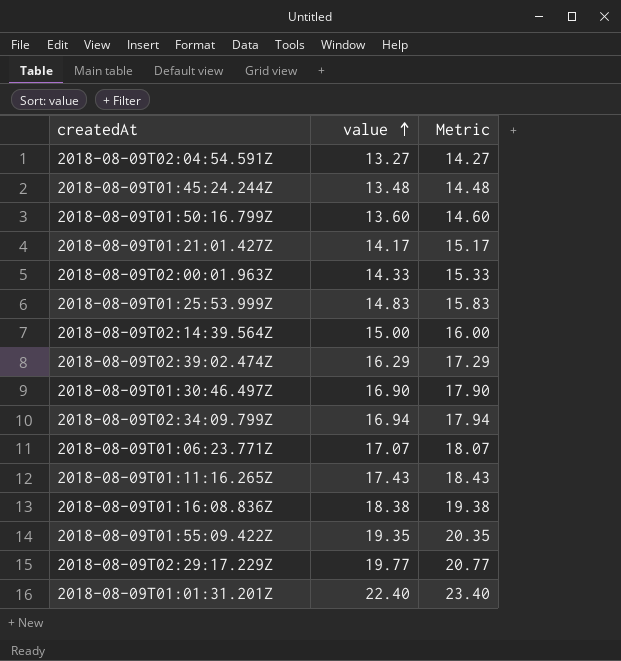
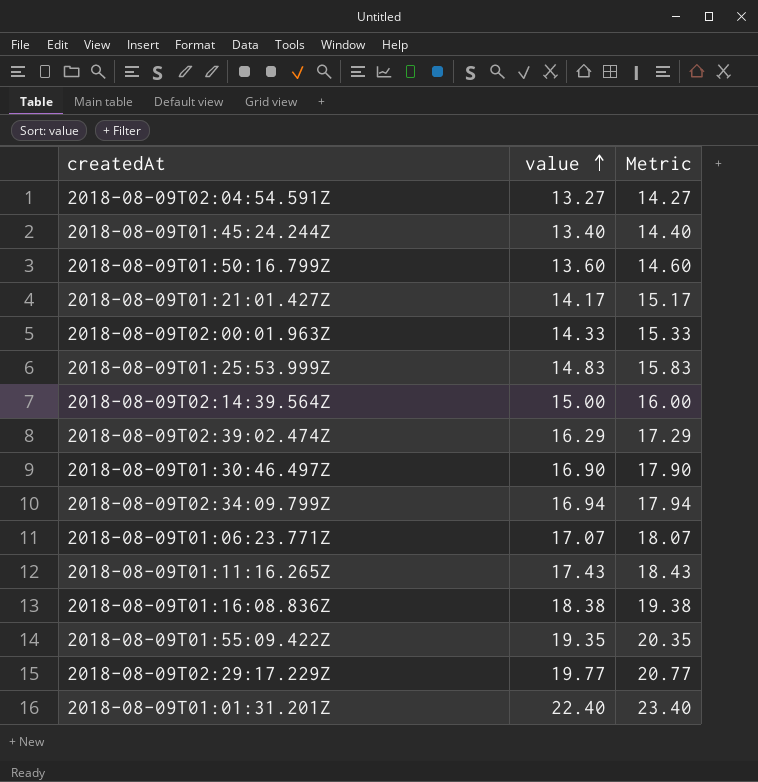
2018-08-09T01:45:24.244Z | value: 13.48 -> 13.40
2018-08-09T01:45:24.244Z | Metric: 14.48 -> 14.40

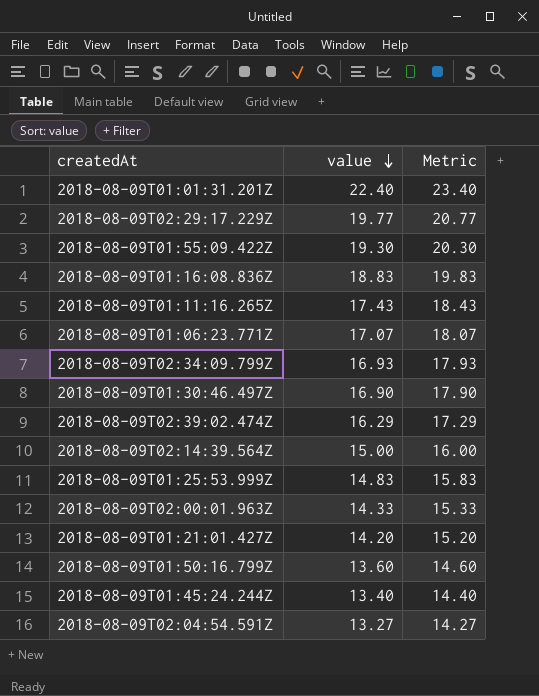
row order: value ascending -> value descending
2018-08-09T01:55:09.422Z | value: 19.35 -> 19.30
2018-08-09T01:55:09.422Z | Metric: 20.35 -> 20.30
2018-08-09T01:16:08.836Z | value: 18.38 -> 18.83
2018-08-09T01:16:08.836Z | Metric: 19.38 -> 19.83
2018-08-09T02:34:09.799Z | value: 16.94 -> 16.93
2018-08-09T02:34:09.799Z | Metric: 17.94 -> 17.93
2018-08-09T01:21:01.427Z | value: 14.17 -> 14.20
2018-08-09T01:21:01.427Z | Metric: 15.17 -> 15.20

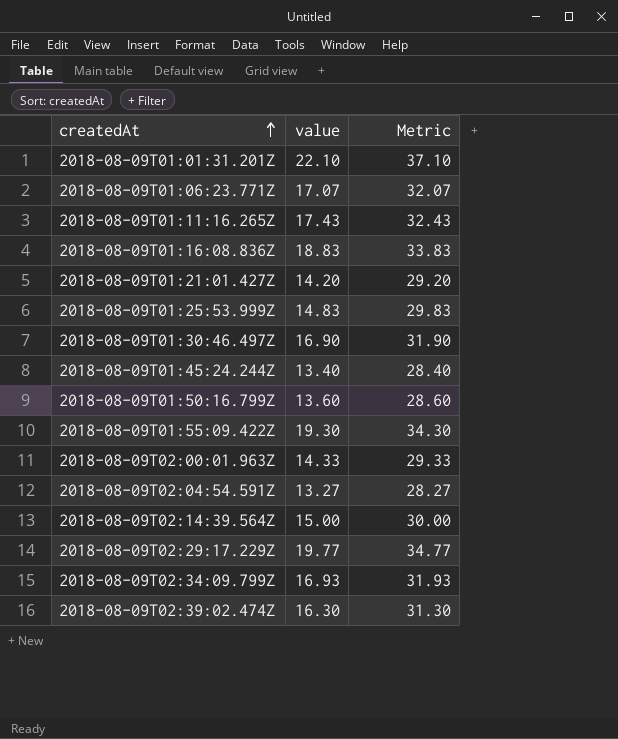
row order: value descending -> createdAt ascending
column Metric | formula: [value] + 1 -> [value] + 15
2018-08-09T01:01:31.201Z | value: 22.40 -> 22.10
2018-08-09T02:39:02.474Z | value: 16.29 -> 16.30

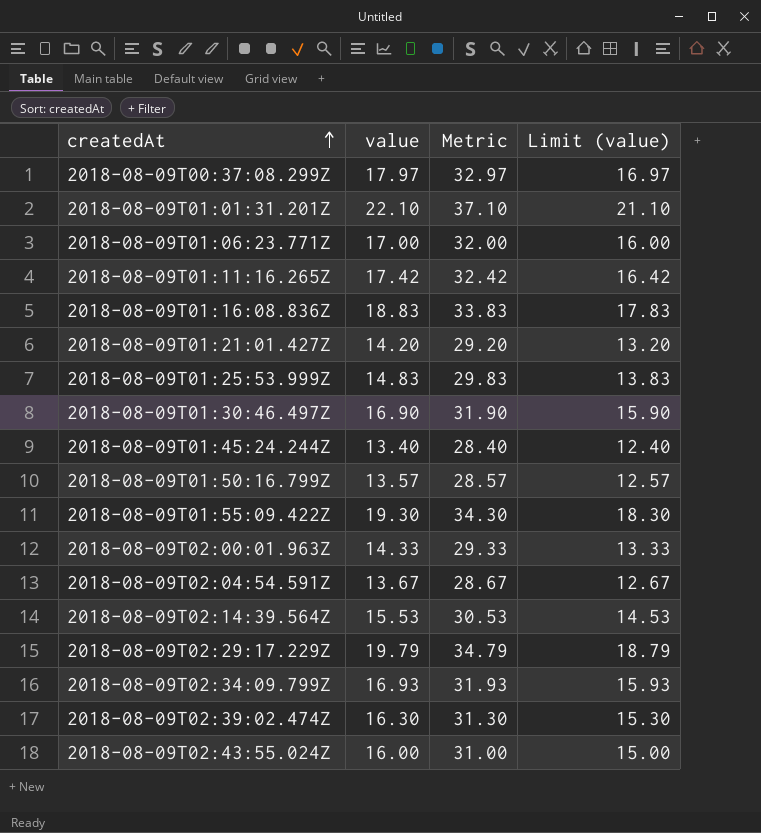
column Limit (value) | formula: none -> [value] - 1
row 2018-08-09T00:37:08.299Z: none -> 17.97 | 32.97 | 16.97
2018-08-09T01:06:23.771Z | value: 17.07 -> 17.00
2018-08-09T01:06:23.771Z | Metric: 32.07 -> 32.00
2018-08-09T01:11:16.265Z | value: 17.43 -> 17.42
2018-08-09T01:11:16.265Z | Metric: 32.43 -> 32.42
2018-08-09T01:50:16.799Z | value: 13.60 -> 13.57
2018-08-09T01:50:16.799Z | Metric: 28.60 -> 28.57
2018-08-09T02:04:54.591Z | value: 13.27 -> 13.67
2018-08-09T02:04:54.591Z | Metric: 28.27 -> 28.67
2018-08-09T02:14:39.564Z | value: 15.00 -> 15.53
2018-08-09T02:14:39.564Z | Metric: 30.00 -> 30.53
2018-08-09T02:29:17.229Z | value: 19.77 -> 19.79
2018-08-09T02:29:17.229Z | Metric: 34.77 -> 34.79
row 2018-08-09T02:43:55.024Z: none -> 16.00 | 31.00 | 15.00

